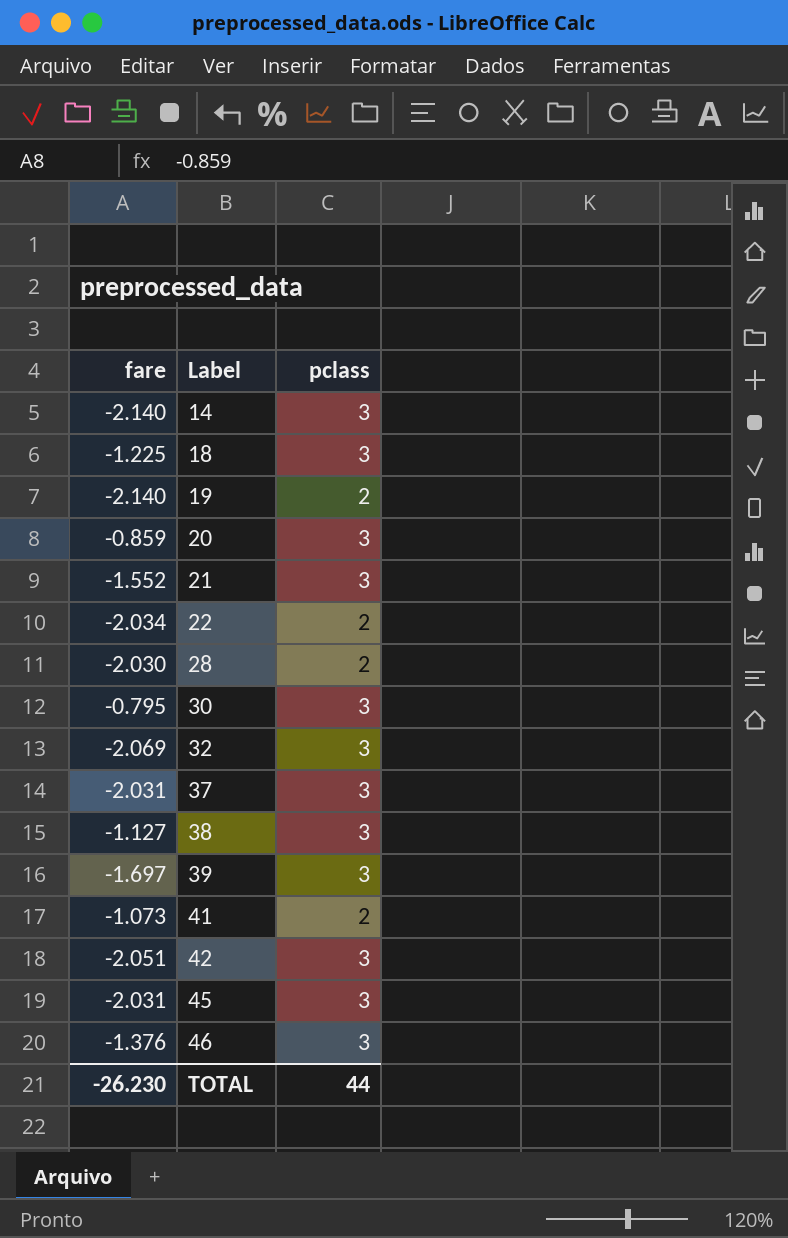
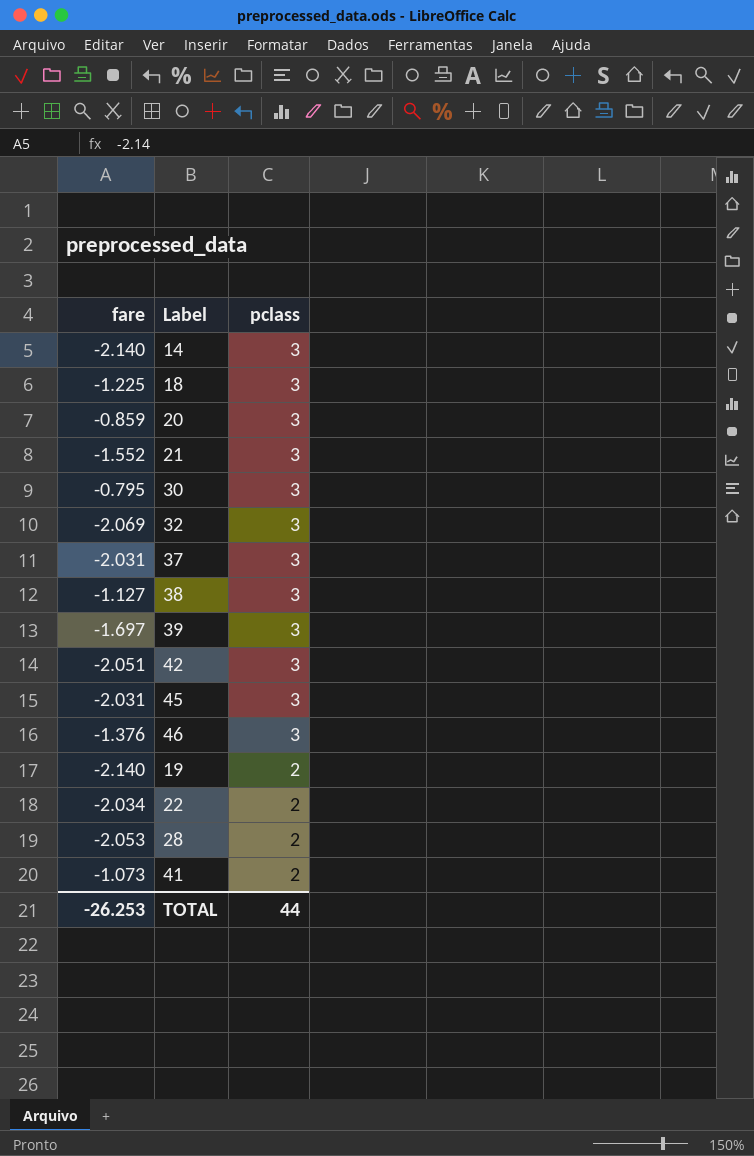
row order: Label ascending -> pclass descending
28 | fare: -2.030 -> -2.053
TOTAL | fare: -26.230 -> -26.253

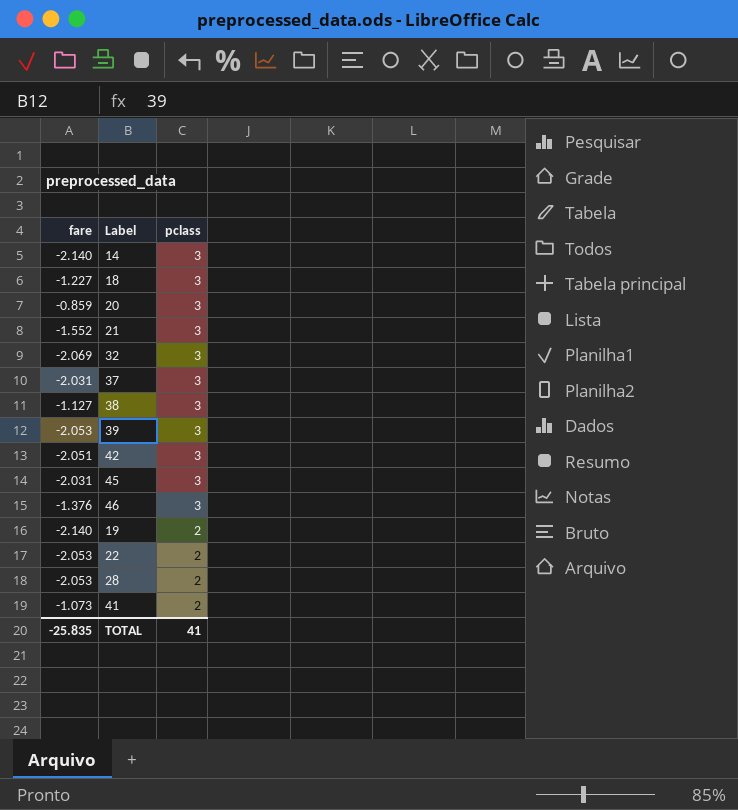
row 30: -0.795 | 3 -> none
18 | fare: -1.225 -> -1.227
39 | fare: -1.697 -> -2.053
22 | fare: -2.034 -> -2.053
TOTAL | fare: -26.253 -> -25.835
TOTAL | pclass: 44 -> 41

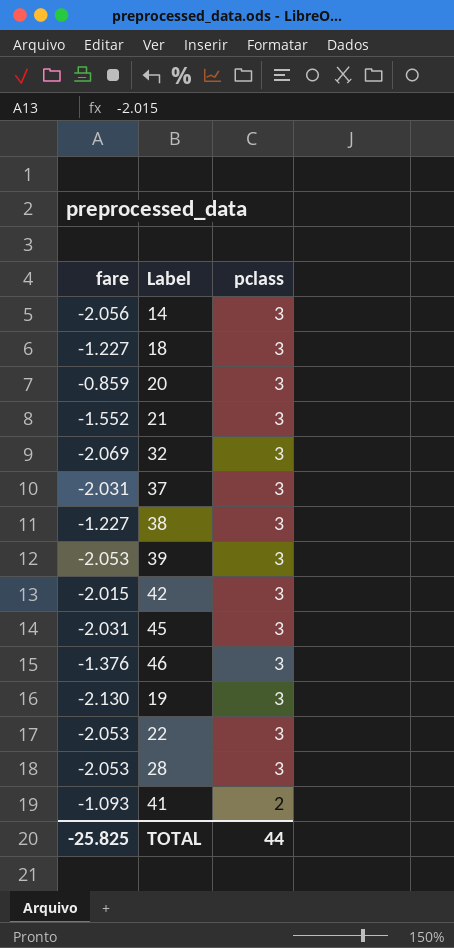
14 | fare: -2.140 -> -2.056
38 | fare: -1.127 -> -1.227
42 | fare: -2.051 -> -2.015
19 | fare: -2.140 -> -2.130
19 | pclass: 2 -> 3
22 | pclass: 2 -> 3
28 | pclass: 2 -> 3
41 | fare: -1.073 -> -1.093
TOTAL | fare: -25.835 -> -25.825
TOTAL | pclass: 41 -> 44

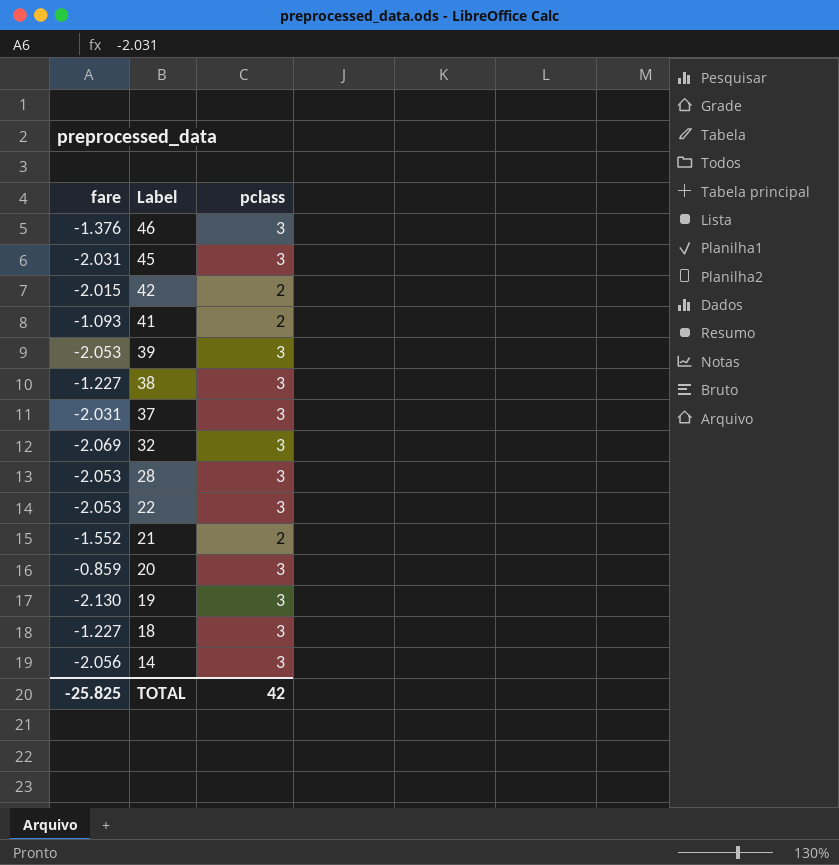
row order: pclass descending -> Label descending
42 | pclass: 3 -> 2
21 | pclass: 3 -> 2
TOTAL | pclass: 44 -> 42

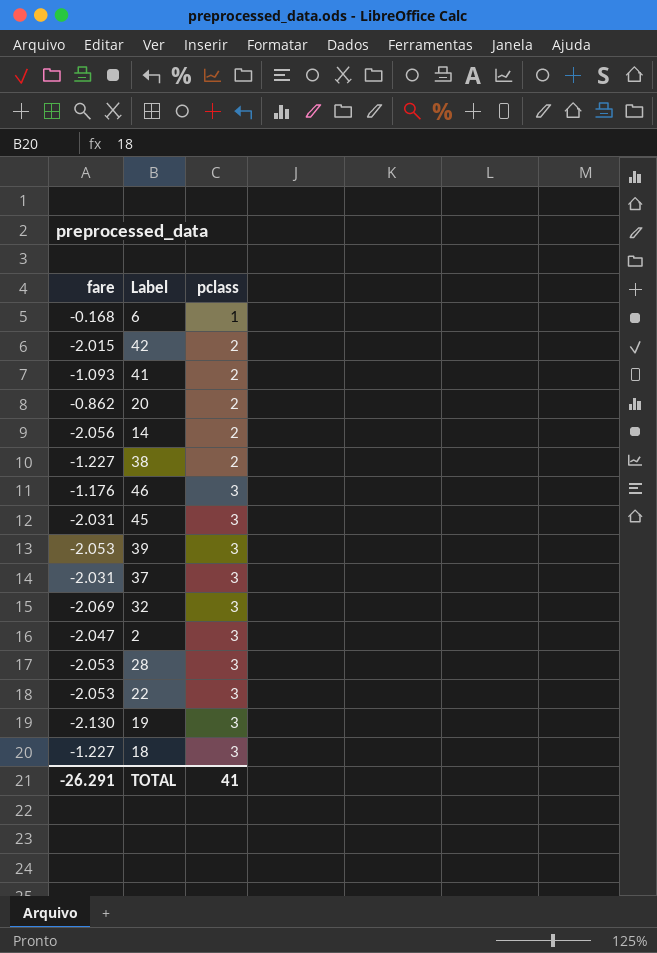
row order: Label descending -> pclass ascending
row 21: -1.552 | 2 -> none
row 6: none -> -0.168 | 1
20 | fare: -0.859 -> -0.862
20 | pclass: 3 -> 2
14 | pclass: 3 -> 2
38 | pclass: 3 -> 2
46 | fare: -1.376 -> -1.176
row 2: none -> -2.047 | 3
TOTAL | fare: -25.825 -> -26.291
TOTAL | pclass: 42 -> 41

